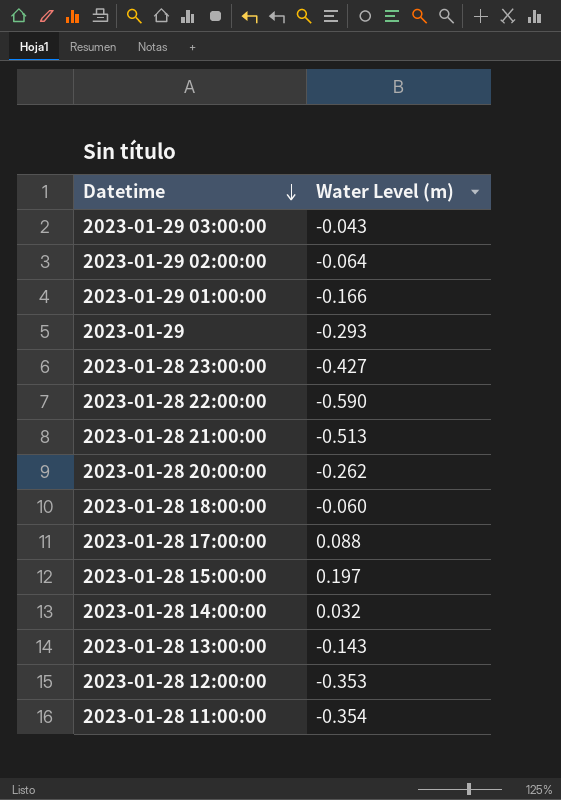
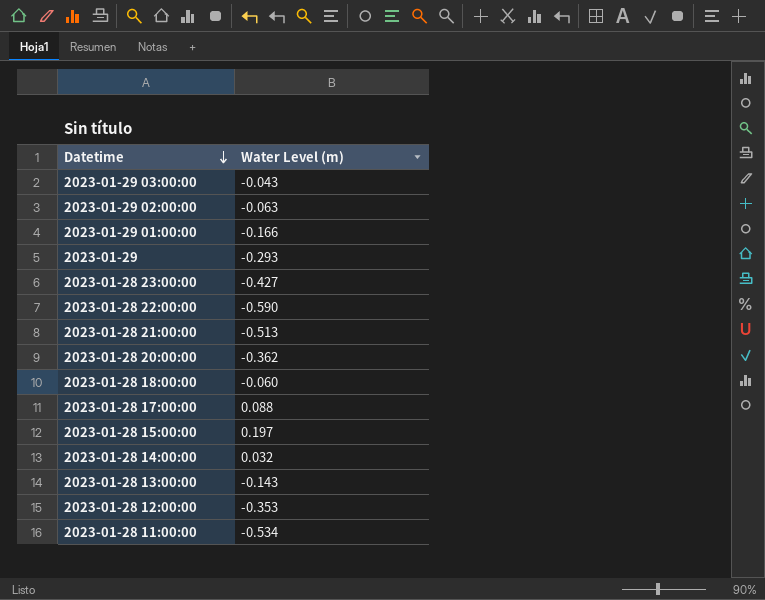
2023-01-29 02:00:00 | Water Level (m): -0.064 -> -0.063
2023-01-28 20:00:00 | Water Level (m): -0.262 -> -0.362
2023-01-28 11:00:00 | Water Level (m): -0.354 -> -0.534

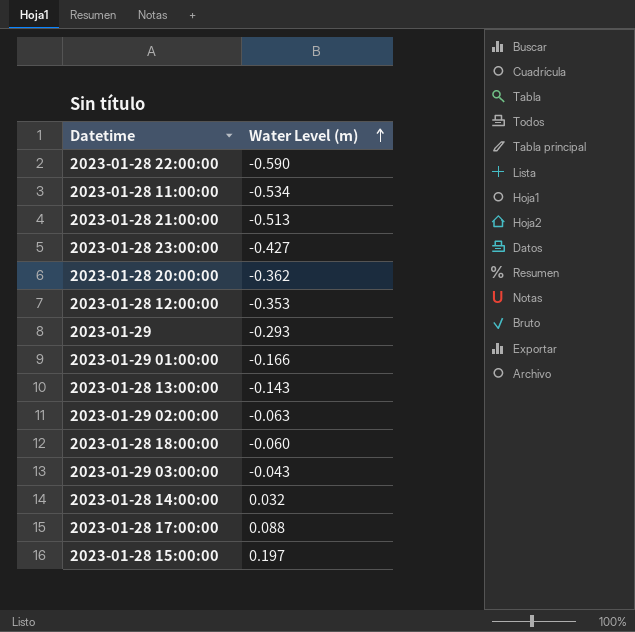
row order: Datetime descending -> Water Level (m) ascending

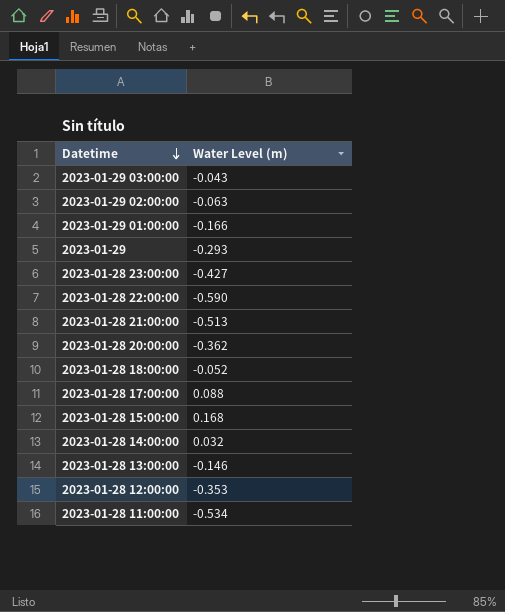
row order: Water Level (m) ascending -> Datetime descending
2023-01-28 18:00:00 | Water Level (m): -0.060 -> -0.052
2023-01-28 15:00:00 | Water Level (m): 0.197 -> 0.168
2023-01-28 13:00:00 | Water Level (m): -0.143 -> -0.146

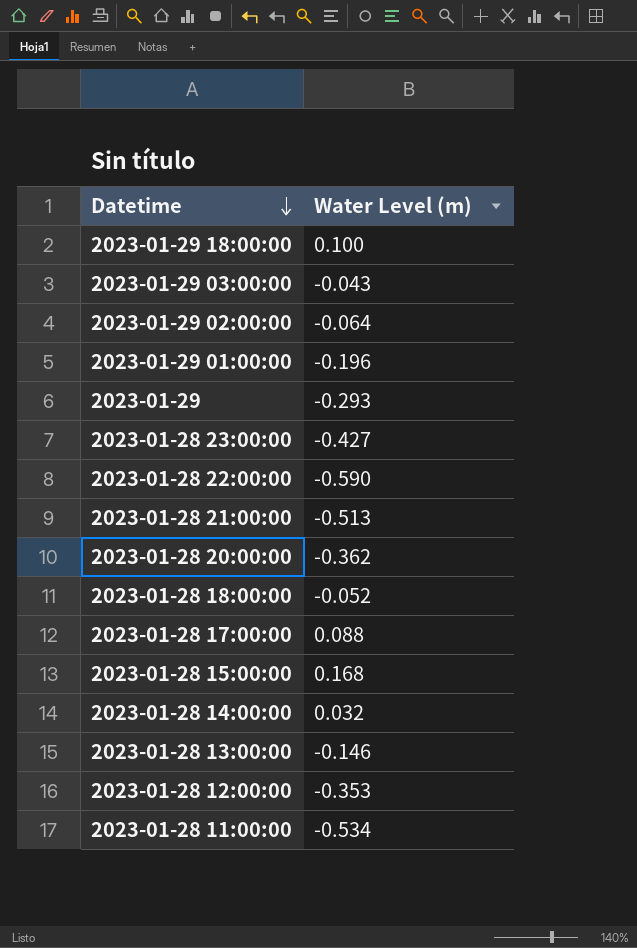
row 2023-01-29 18:00:00: none -> 0.100
2023-01-29 02:00:00 | Water Level (m): -0.063 -> -0.064
2023-01-29 01:00:00 | Water Level (m): -0.166 -> -0.196

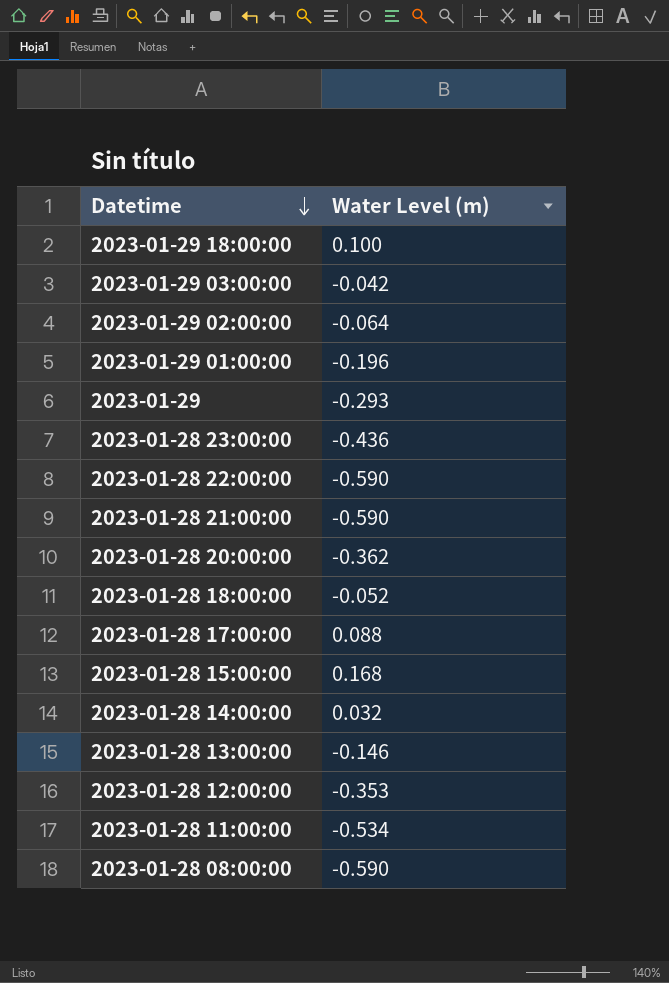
2023-01-29 03:00:00 | Water Level (m): -0.043 -> -0.042
2023-01-28 23:00:00 | Water Level (m): -0.427 -> -0.436
2023-01-28 21:00:00 | Water Level (m): -0.513 -> -0.590
row 2023-01-28 08:00:00: none -> -0.590

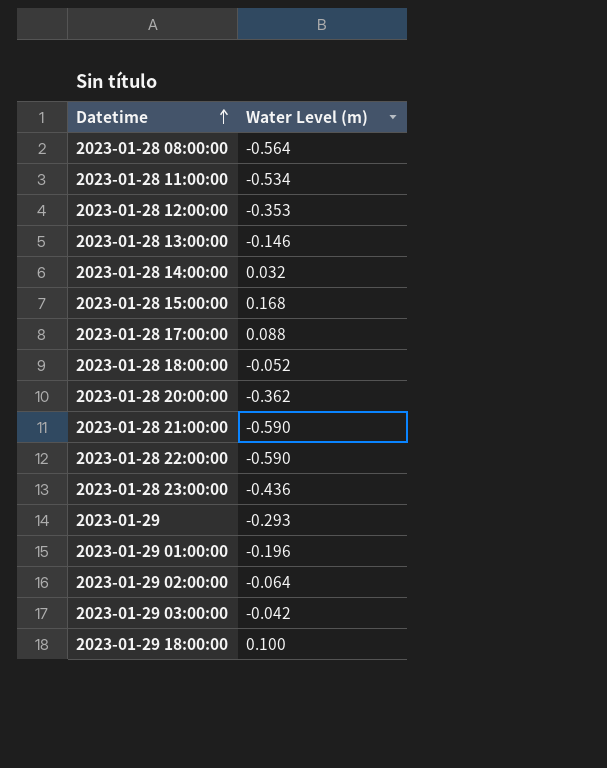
row order: Datetime descending -> Datetime ascending
2023-01-28 08:00:00 | Water Level (m): -0.590 -> -0.564

